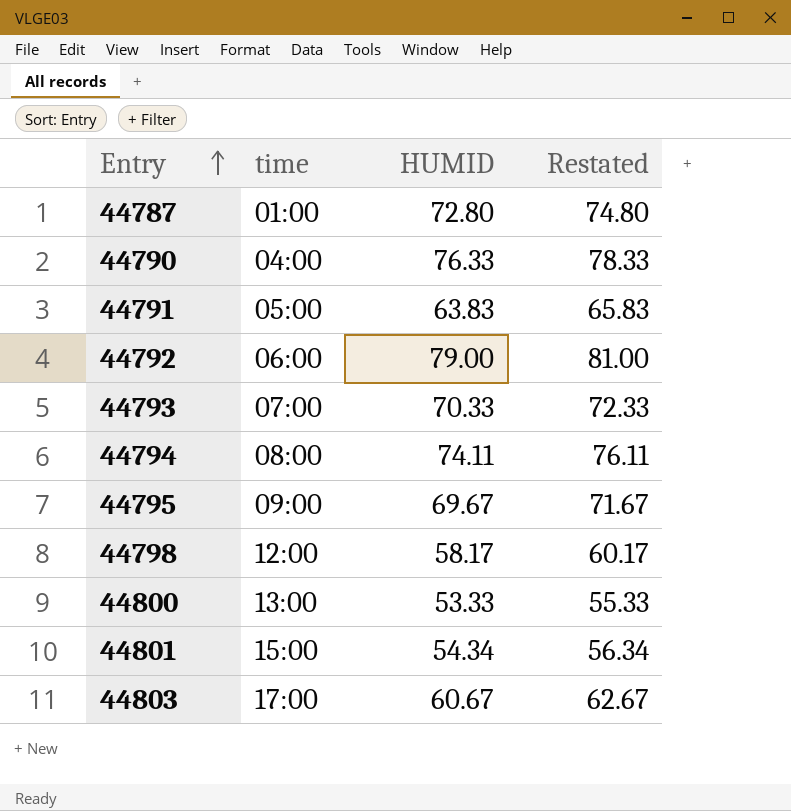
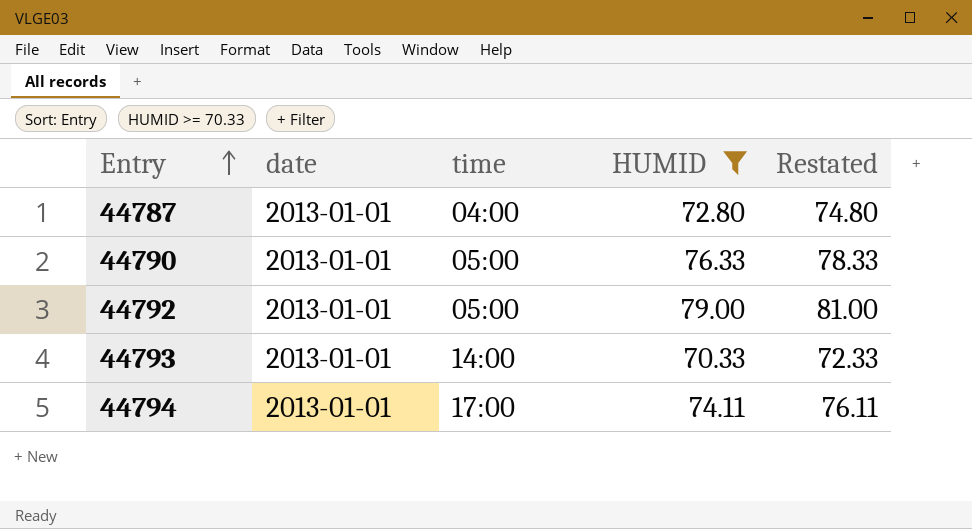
filter: none -> HUMID >= 70.33
column date | position: none -> 2
44787 | time: 01:00 -> 04:00
44790 | time: 04:00 -> 05:00
44792 | time: 06:00 -> 05:00
44793 | time: 07:00 -> 14:00
44794 | time: 08:00 -> 17:00

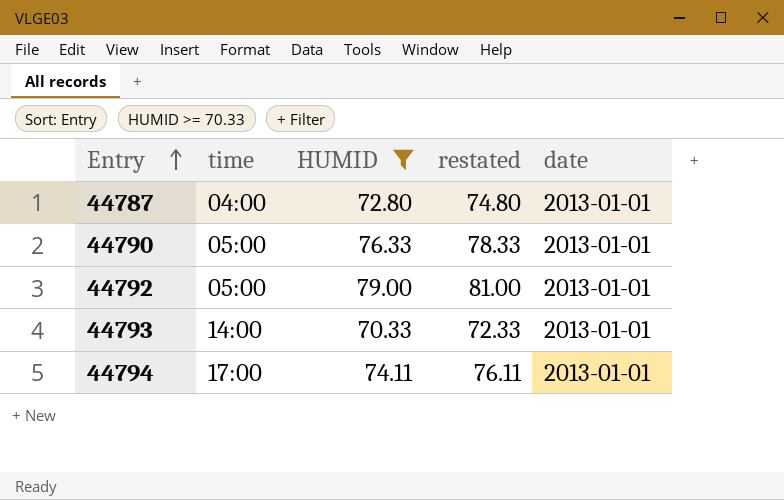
column name: Restated -> restated
column date | position: 2 -> 5

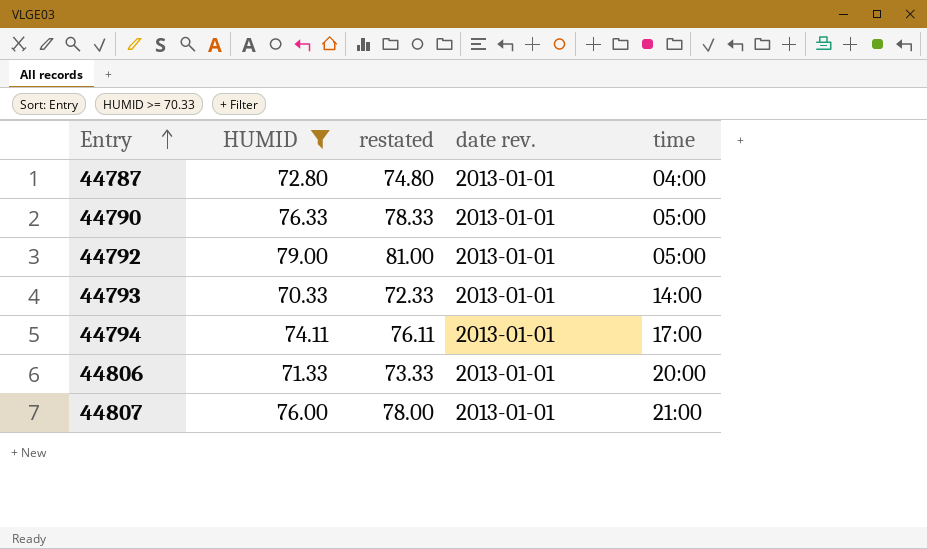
column name: date -> date rev.
column time | position: 2 -> 5
row 44806: none -> 71.33 | 73.33 | 2013-01-01 | 20:00
row 44807: none -> 76.00 | 78.00 | 2013-01-01 | 21:00

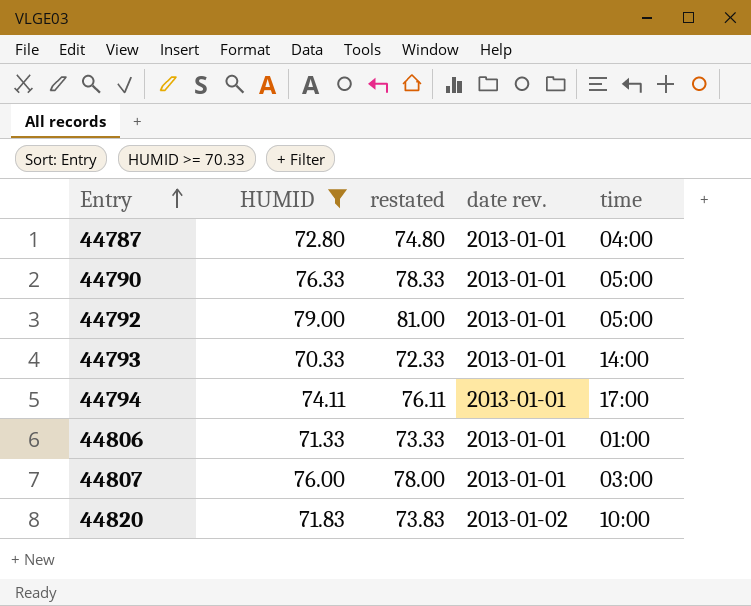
44806 | time: 20:00 -> 01:00
44807 | time: 21:00 -> 03:00
row 44820: none -> 71.83 | 73.83 | 2013-01-02 | 10:00

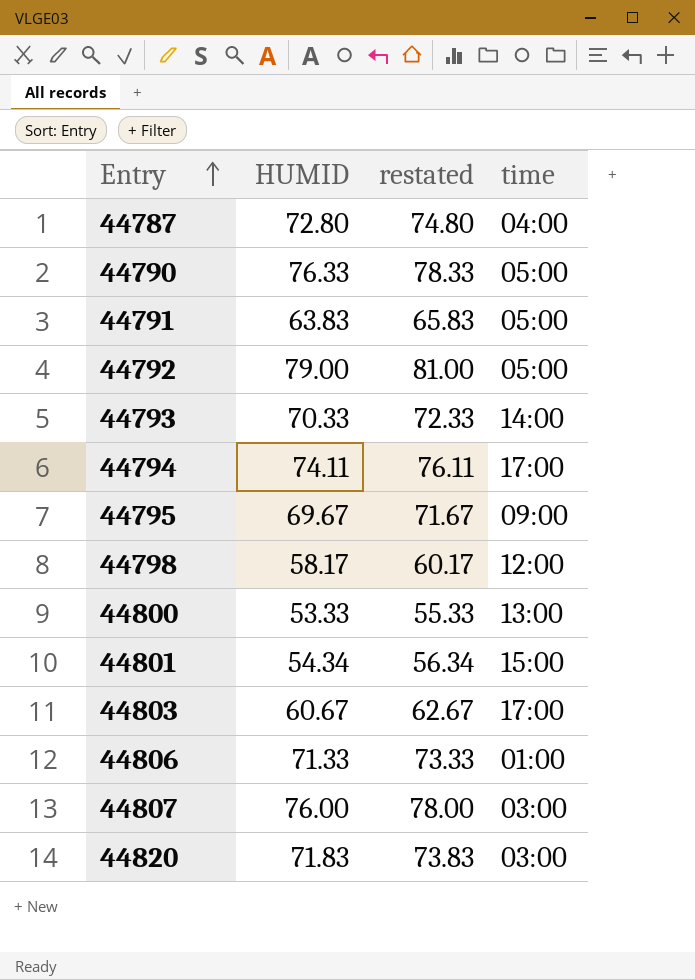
filter: HUMID >= 70.33 -> none
column date rev. | position: 4 -> none
44820 | time: 10:00 -> 03:00

